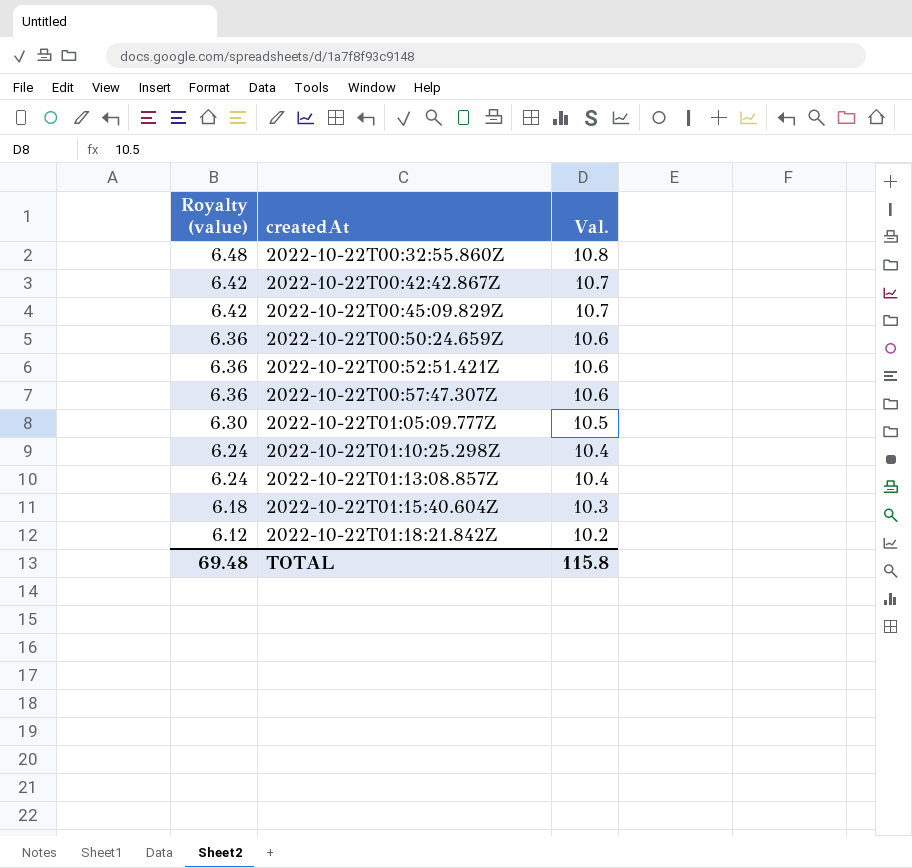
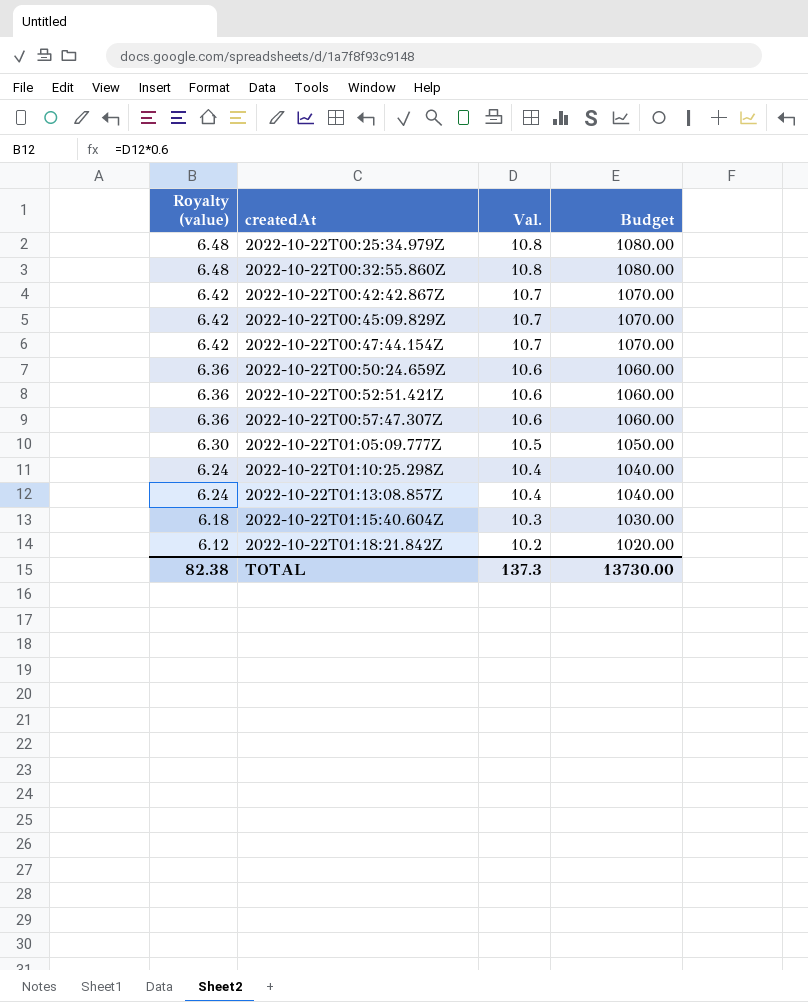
column Budget | formula: none -> [Val.] * 100
row 2022-10-22T00:25:34.979Z: none -> 6.48 | 10.8 | 1080.00
row 2022-10-22T00:47:44.154Z: none -> 6.42 | 10.7 | 1070.00
TOTAL | Royalty (value): 69.48 -> 82.38
TOTAL | Val.: 115.8 -> 137.3

